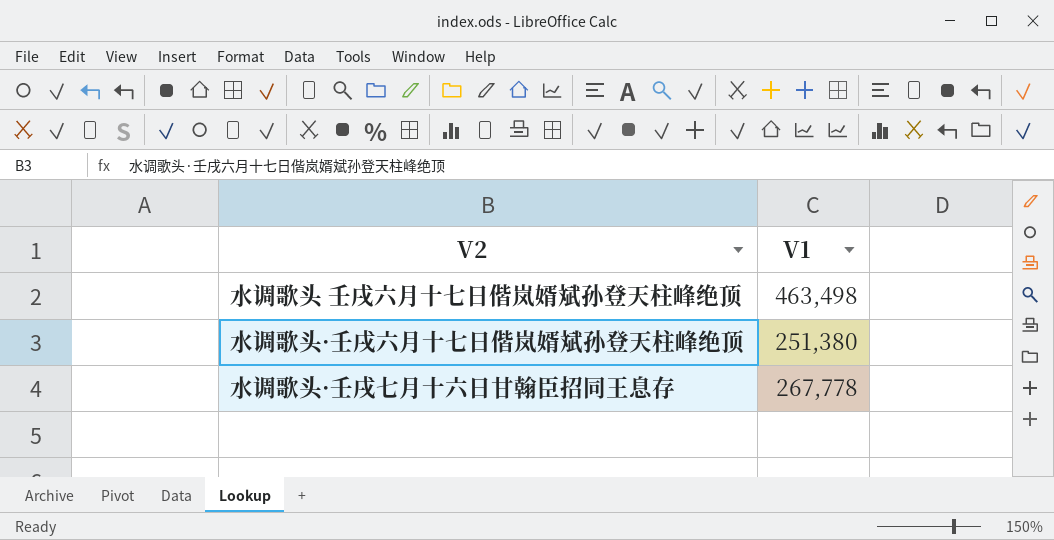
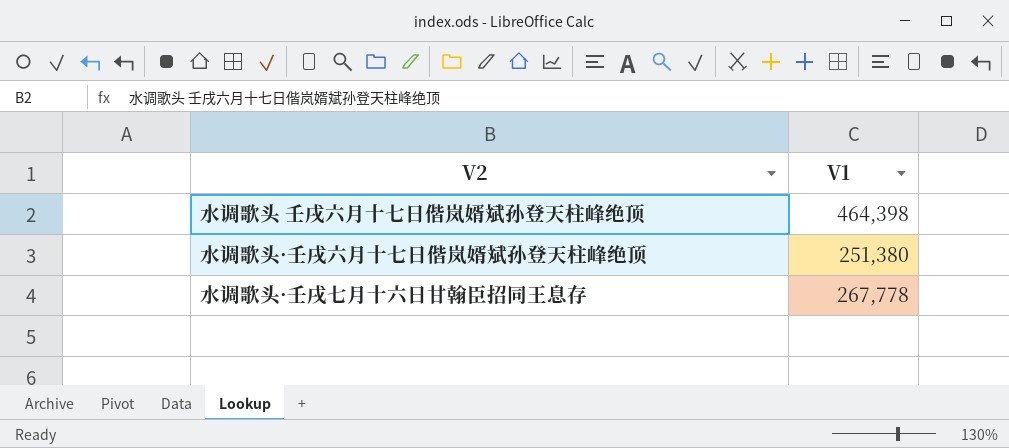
水调歌头 壬戌六月十七日偕岚婿斌孙登天柱峰绝顶 | V1: 463,498 -> 464,398

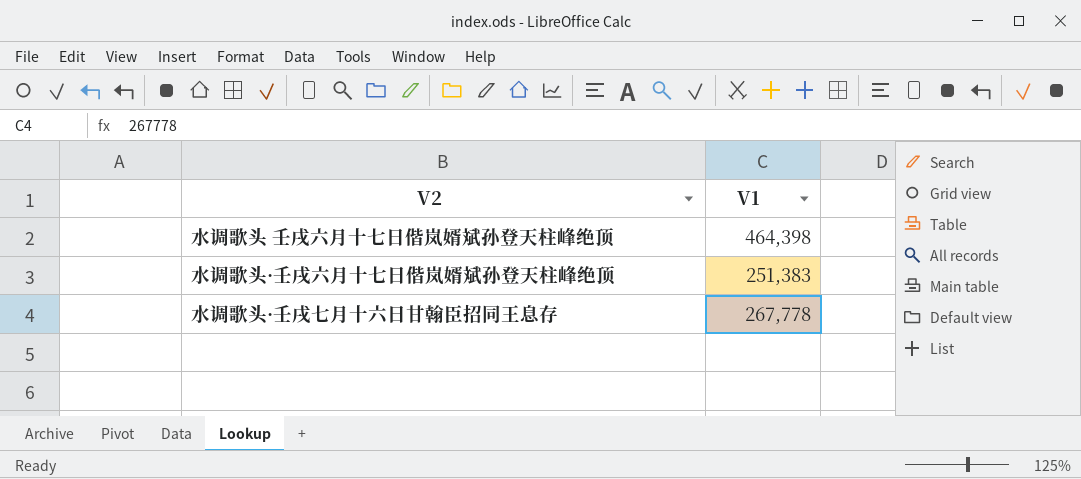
水调歌头·壬戌六月十七日偕岚婿斌孙登天柱峰绝顶 | V1: 251,380 -> 251,383

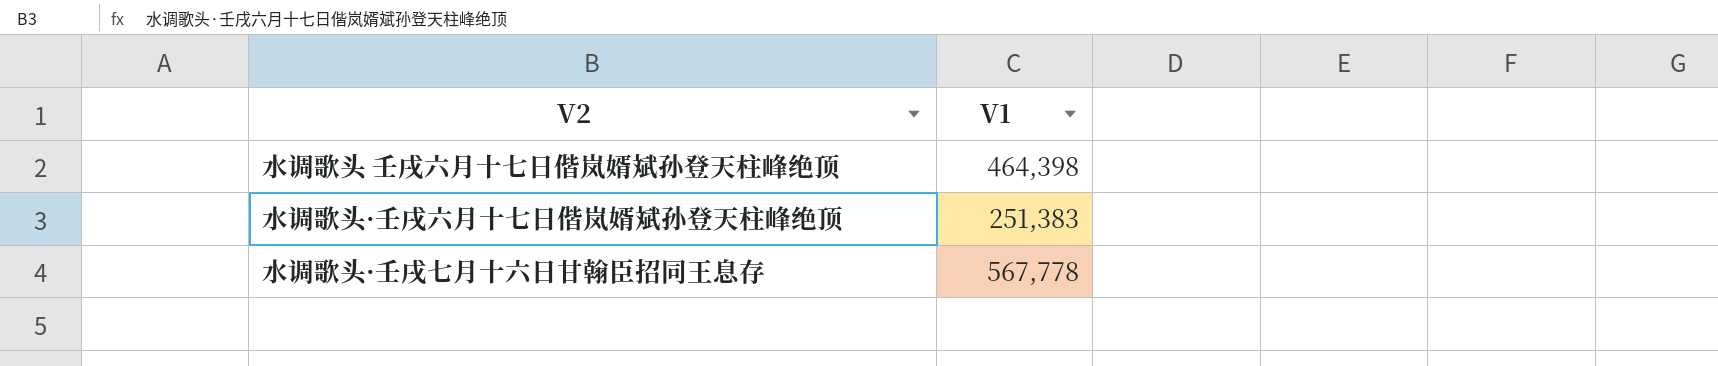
水调歌头·壬戌七月十六日甘翰臣招同王息存 | V1: 267,778 -> 567,778

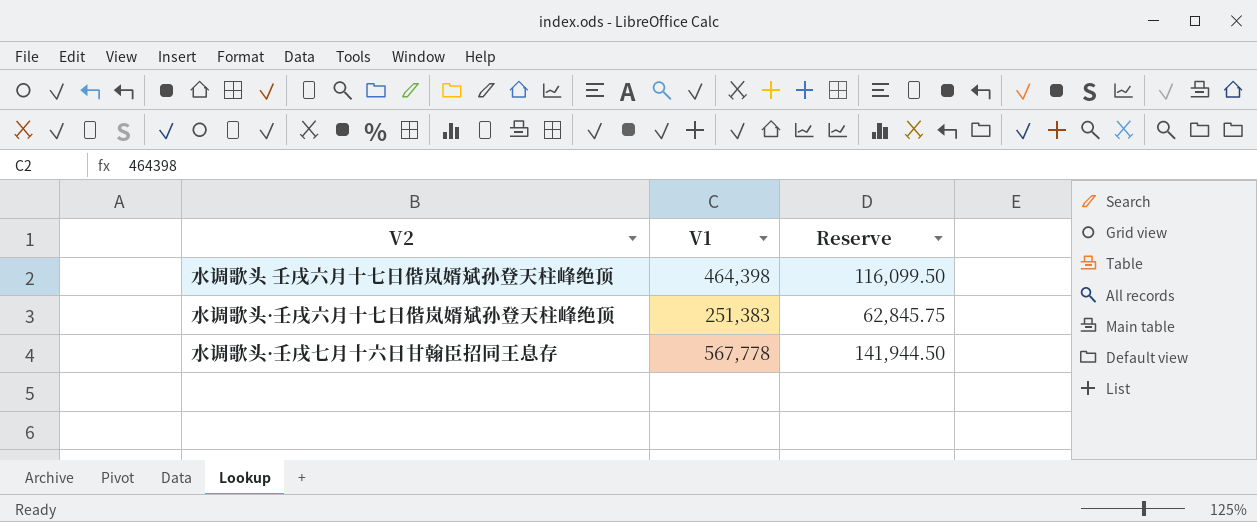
column Reserve | formula: none -> [V1] * 0.25

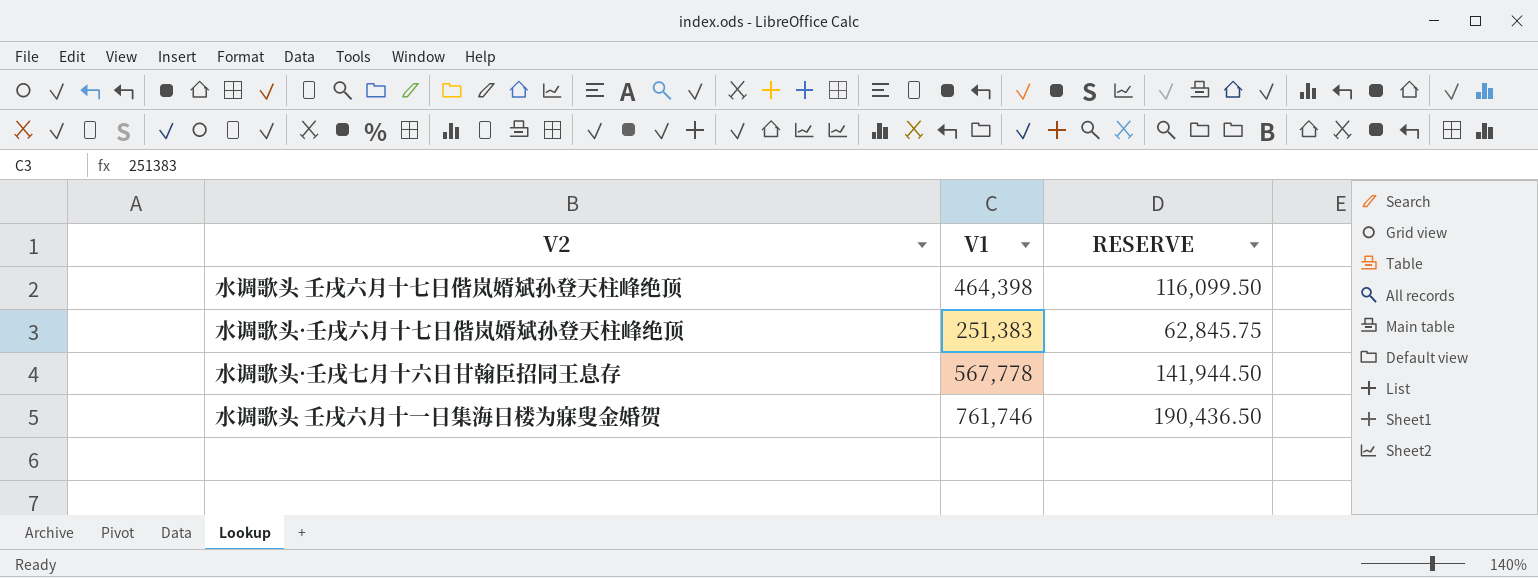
column name: Reserve -> RESERVE
row 水调歌头 壬戌六月十一日集海日楼为寐叟金婚贺: none -> 761,746 | 190,436.50

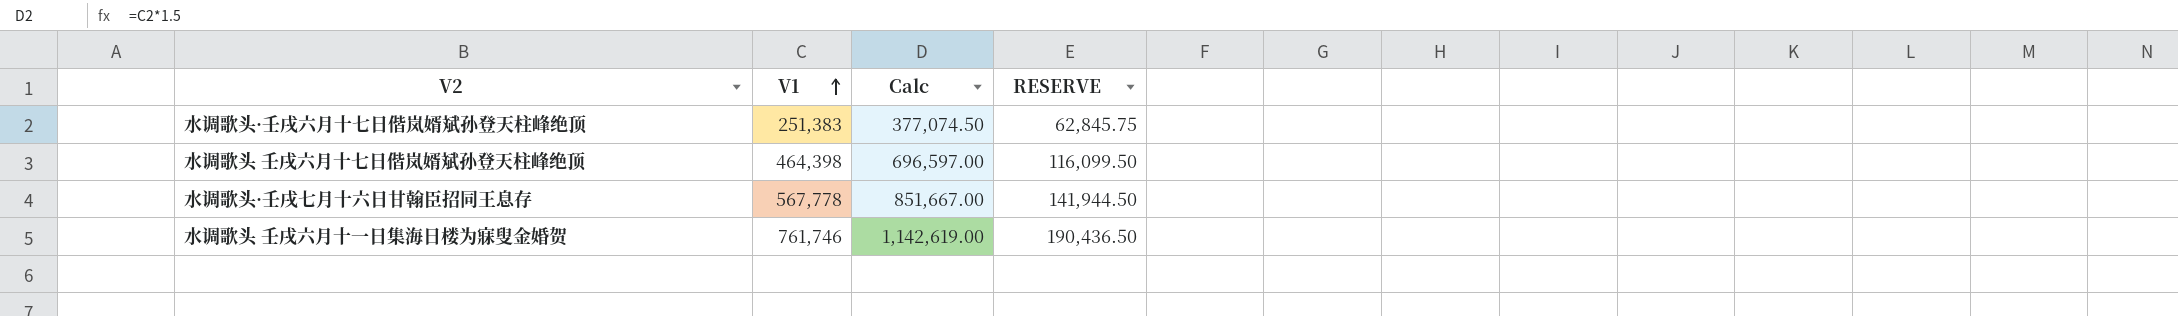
row order: none -> V1 ascending
column Calc | formula: none -> [V1] * 1.5

